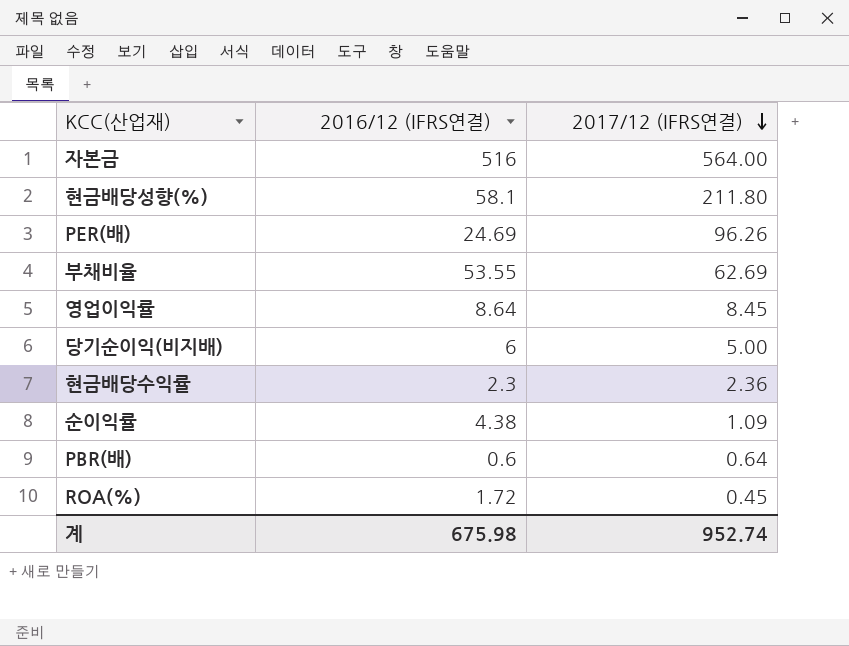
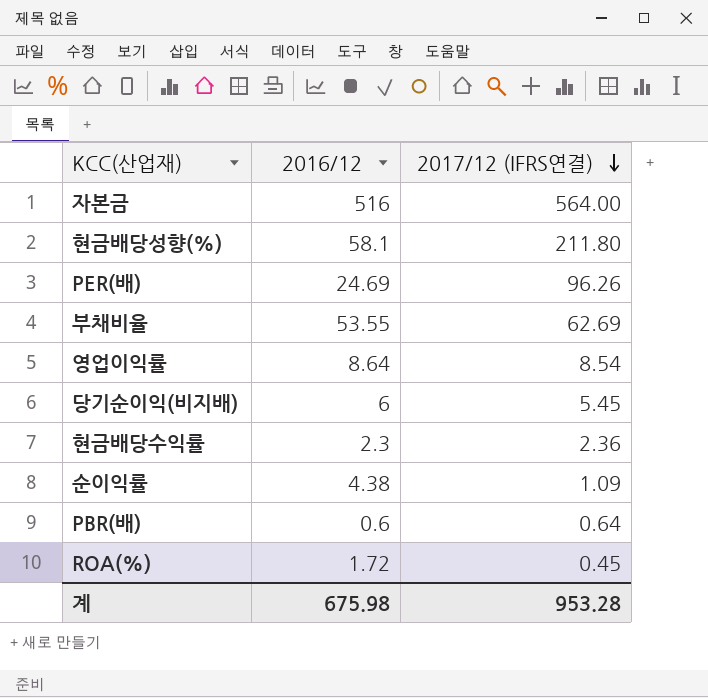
column name: 2016/12 (IFRS연결) -> 2016/12
영업이익률 | 2017/12 (IFRS연결): 8.45 -> 8.54
당기순이익(비지배) | 2017/12 (IFRS연결): 5.00 -> 5.45
계 | 2017/12 (IFRS연결): 952.74 -> 953.28

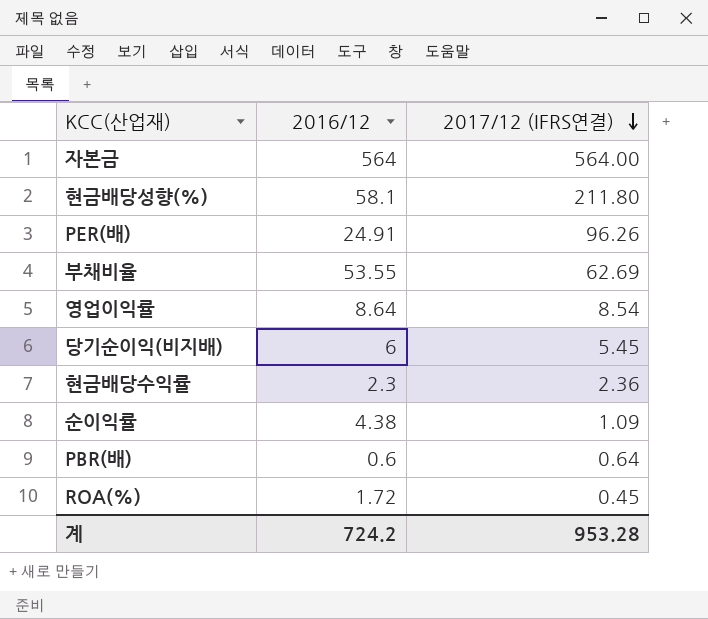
자본금 | 2016/12: 516 -> 564
PER(배) | 2016/12: 24.69 -> 24.91
계 | 2016/12: 675.98 -> 724.2

